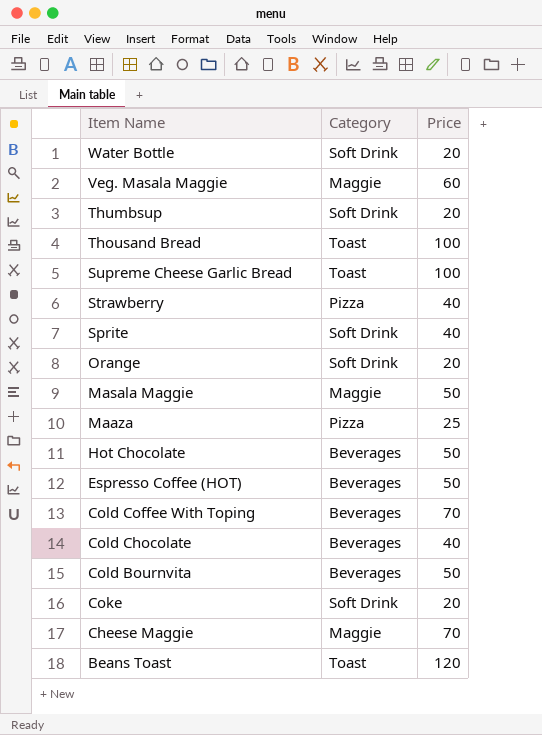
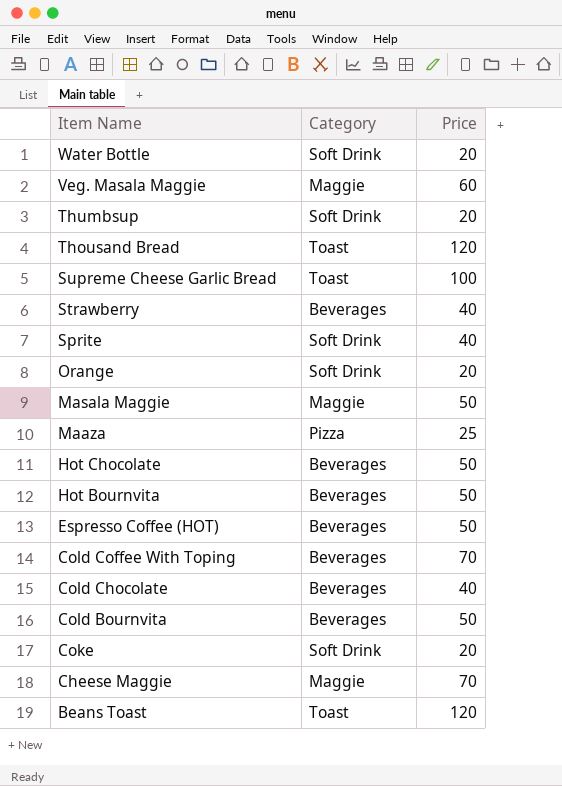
Thousand Bread | Price: 100 -> 120
Strawberry | Category: Pizza -> Beverages
row Hot Bournvita: none -> Beverages | 50

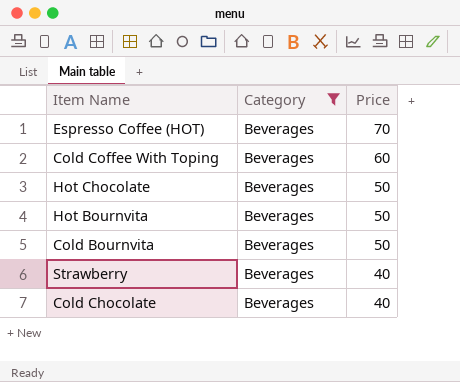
filter: none -> Category = Beverages
row order: Item Name descending -> Price descending
Espresso Coffee (HOT) | Price: 50 -> 70
Cold Coffee With Toping | Price: 70 -> 60

